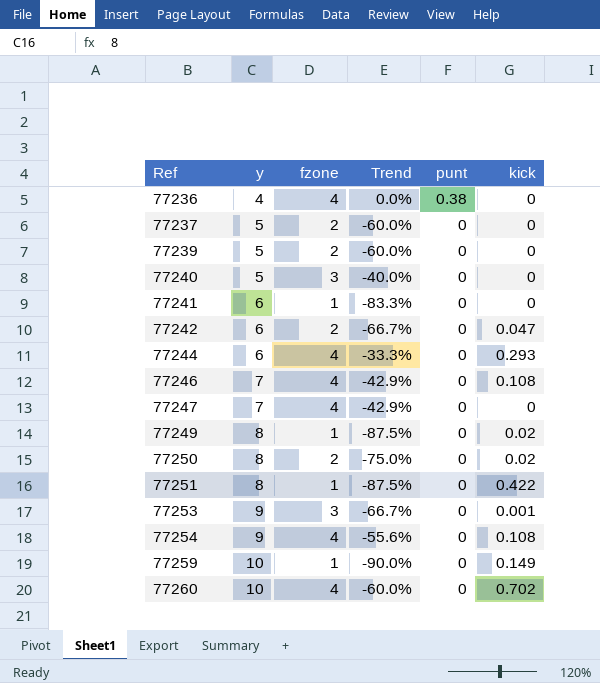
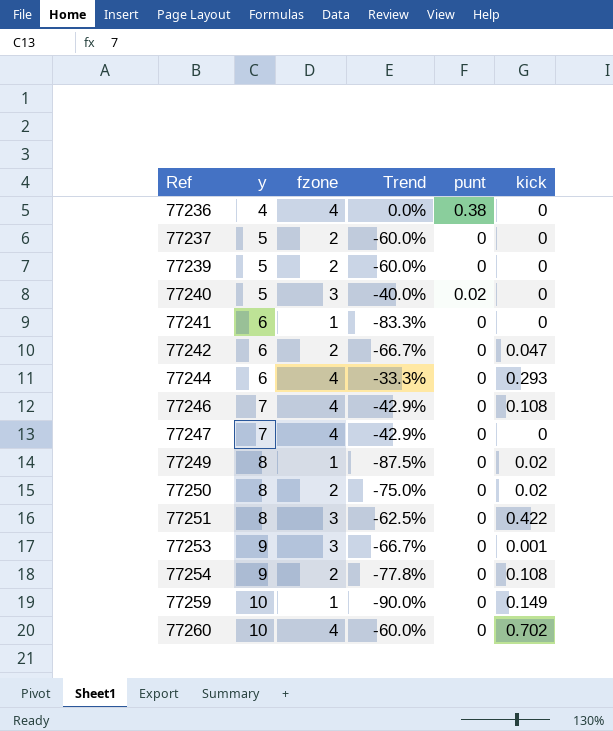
77240 | punt: 0 -> 0.02
77251 | fzone: 1 -> 3
77251 | Trend: -87.5% -> -62.5%
77254 | fzone: 4 -> 2
77254 | Trend: -55.6% -> -77.8%

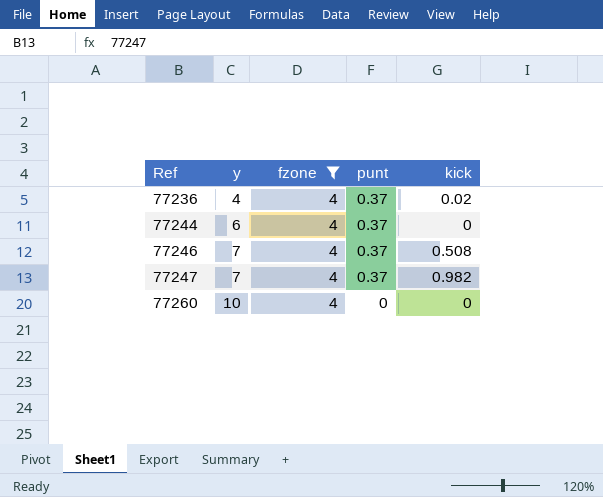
filter: none -> fzone = 4
column Trend | formula: ([fzone] - [y]) / [y] -> none
77236 | punt: 0.38 -> 0.37
77236 | kick: 0 -> 0.02
77244 | punt: 0 -> 0.37
77244 | kick: 0.293 -> 0
77246 | punt: 0 -> 0.37
77246 | kick: 0.108 -> 0.508
77247 | punt: 0 -> 0.37
77247 | kick: 0 -> 0.982
77260 | kick: 0.702 -> 0

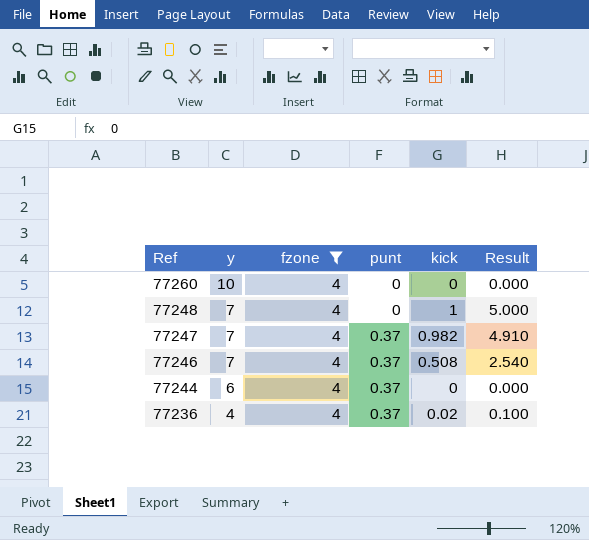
row order: Ref ascending -> Ref descending
column Result | formula: none -> [kick] * 5
row 77248: none -> 7 | 4 | 0 | 1 | 5.000

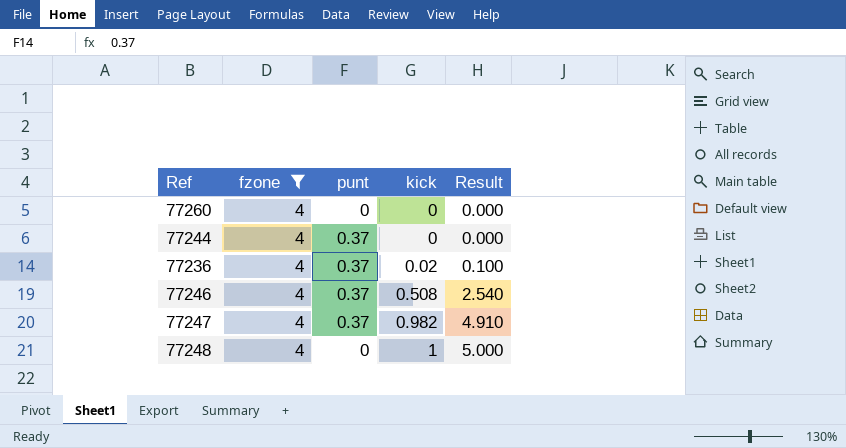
row order: Ref descending -> kick ascending
column y | position: 2 -> none

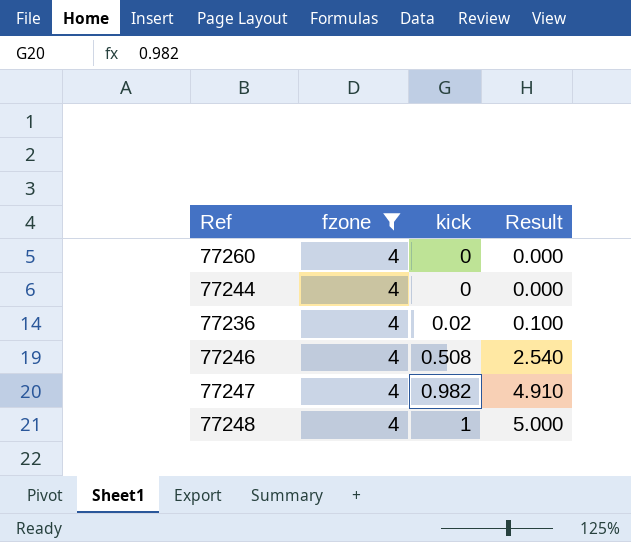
column punt | position: 3 -> none

